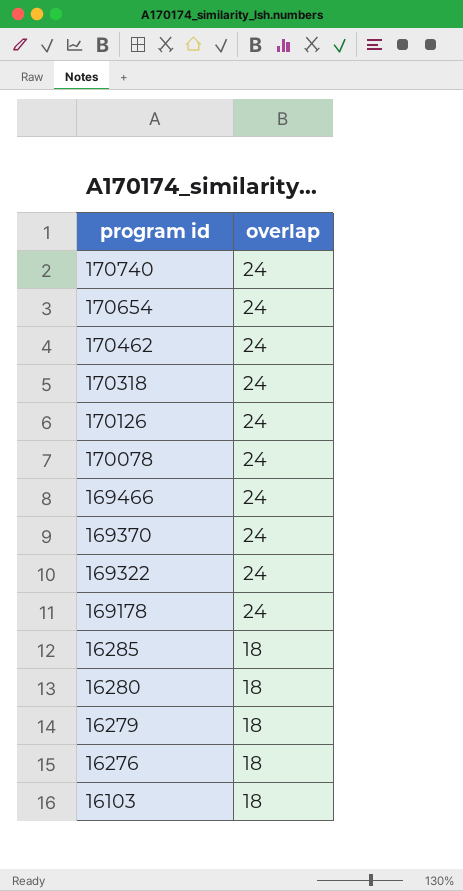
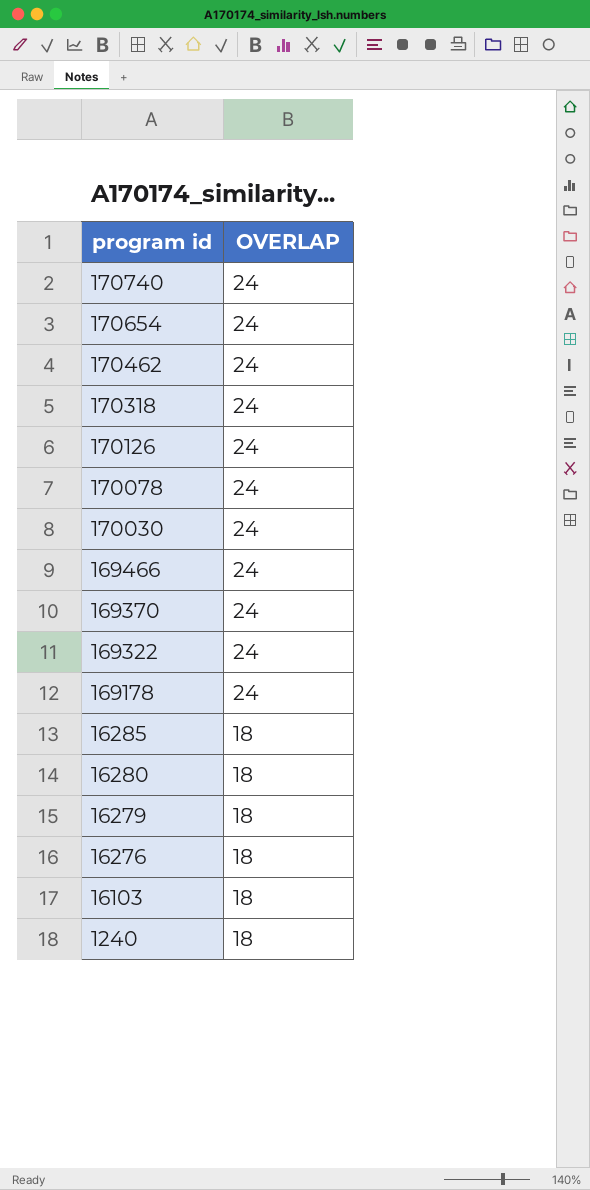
column name: overlap -> OVERLAP
row 170030: none -> 24
row 1240: none -> 18

